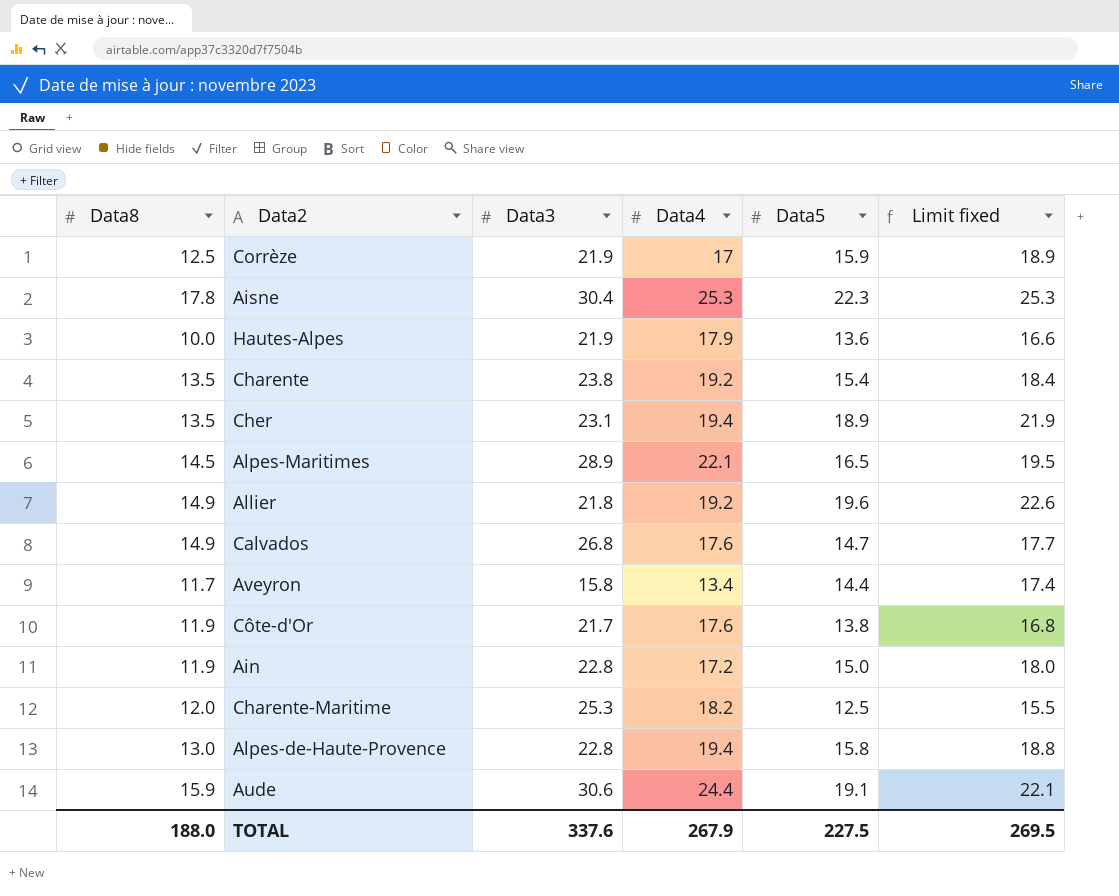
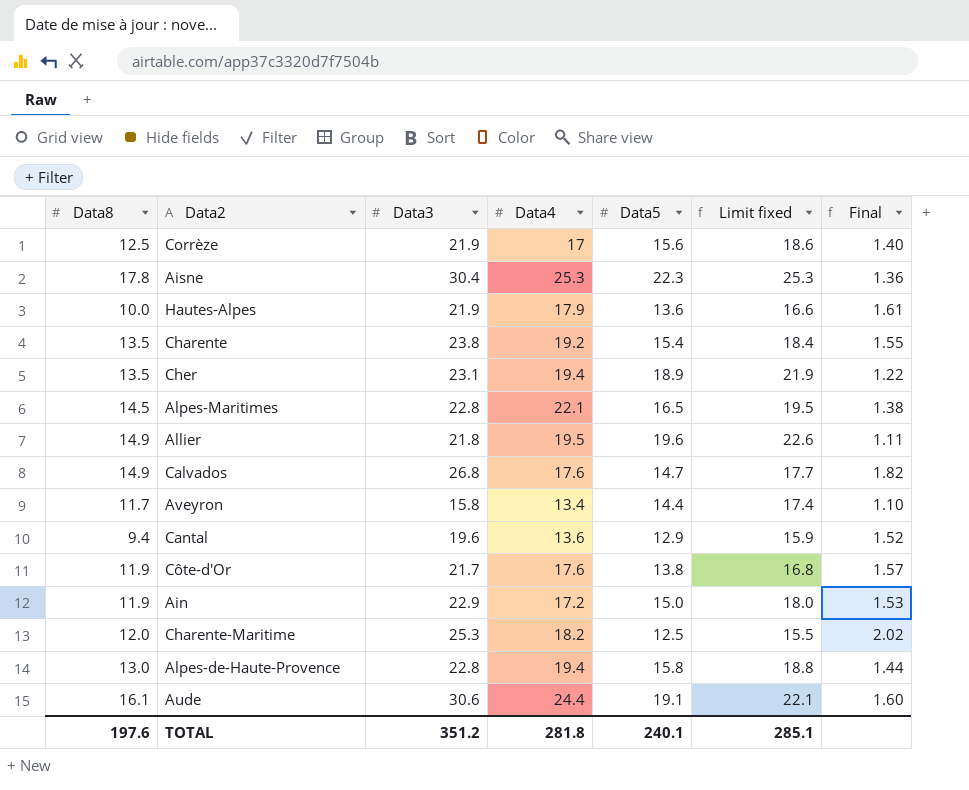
column Final | formula: none -> [Data3] / [Data5]
Corrèze | Data5: 15.9 -> 15.6
Corrèze | Limit fixed: 18.9 -> 18.6
Alpes-Maritimes | Data3: 28.9 -> 22.8
Allier | Data4: 19.2 -> 19.5
row Cantal: none -> 9.4 | 19.6 | 13.6 | 12.9 | 15.9 | 1.52
Ain | Data3: 22.8 -> 22.9
Aude | Data8: 15.9 -> 16.1
TOTAL | Data8: 188.0 -> 197.6
TOTAL | Data3: 337.6 -> 351.2
TOTAL | Data4: 267.9 -> 281.8
TOTAL | Data5: 227.5 -> 240.1
TOTAL | Limit fixed: 269.5 -> 285.1

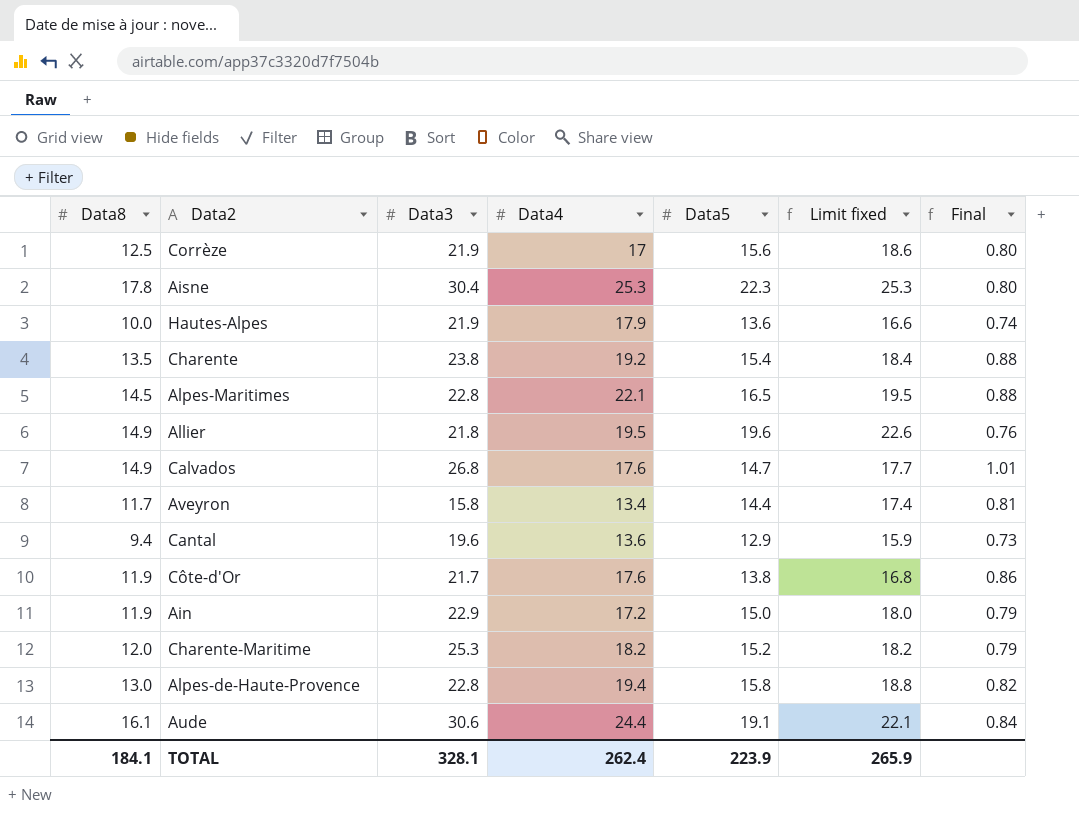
column Final | formula: [Data3] / [Data5] -> [Data8] / [Data5]
row Cher: 13.5 | 23.1 | 19.4 | 18.9 | 21.9 | 1.22 -> none
Charente-Maritime | Data5: 12.5 -> 15.2
Charente-Maritime | Limit fixed: 15.5 -> 18.2
TOTAL | Data8: 197.6 -> 184.1
TOTAL | Data3: 351.2 -> 328.1
TOTAL | Data4: 281.8 -> 262.4
TOTAL | Data5: 240.1 -> 223.9
TOTAL | Limit fixed: 285.1 -> 265.9

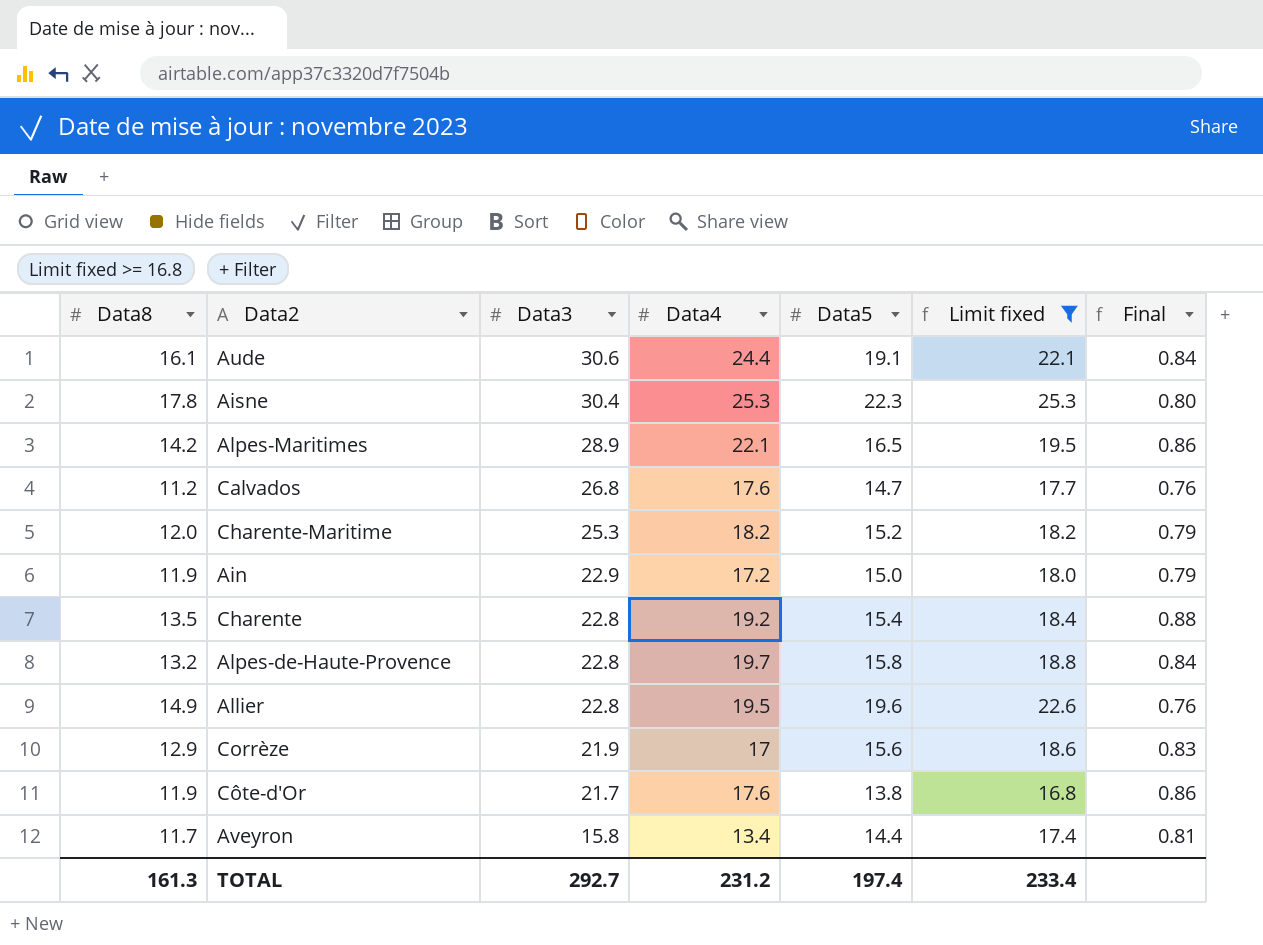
filter: none -> Limit fixed >= 16.8
row order: none -> Data3 descending
Alpes-Maritimes | Data8: 14.5 -> 14.2
Alpes-Maritimes | Data3: 22.8 -> 28.9
Alpes-Maritimes | Final: 0.88 -> 0.86
Calvados | Data8: 14.9 -> 11.2
Calvados | Final: 1.01 -> 0.76
Charente | Data3: 23.8 -> 22.8
Alpes-de-Haute-Provence | Data8: 13.0 -> 13.2
Alpes-de-Haute-Provence | Data4: 19.4 -> 19.7
Alpes-de-Haute-Provence | Final: 0.82 -> 0.84
Allier | Data3: 21.8 -> 22.8
Corrèze | Data8: 12.5 -> 12.9
Corrèze | Final: 0.80 -> 0.83
TOTAL | Data8: 184.1 -> 161.3
TOTAL | Data3: 328.1 -> 292.7
TOTAL | Data4: 262.4 -> 231.2
TOTAL | Data5: 223.9 -> 197.4
TOTAL | Limit fixed: 265.9 -> 233.4

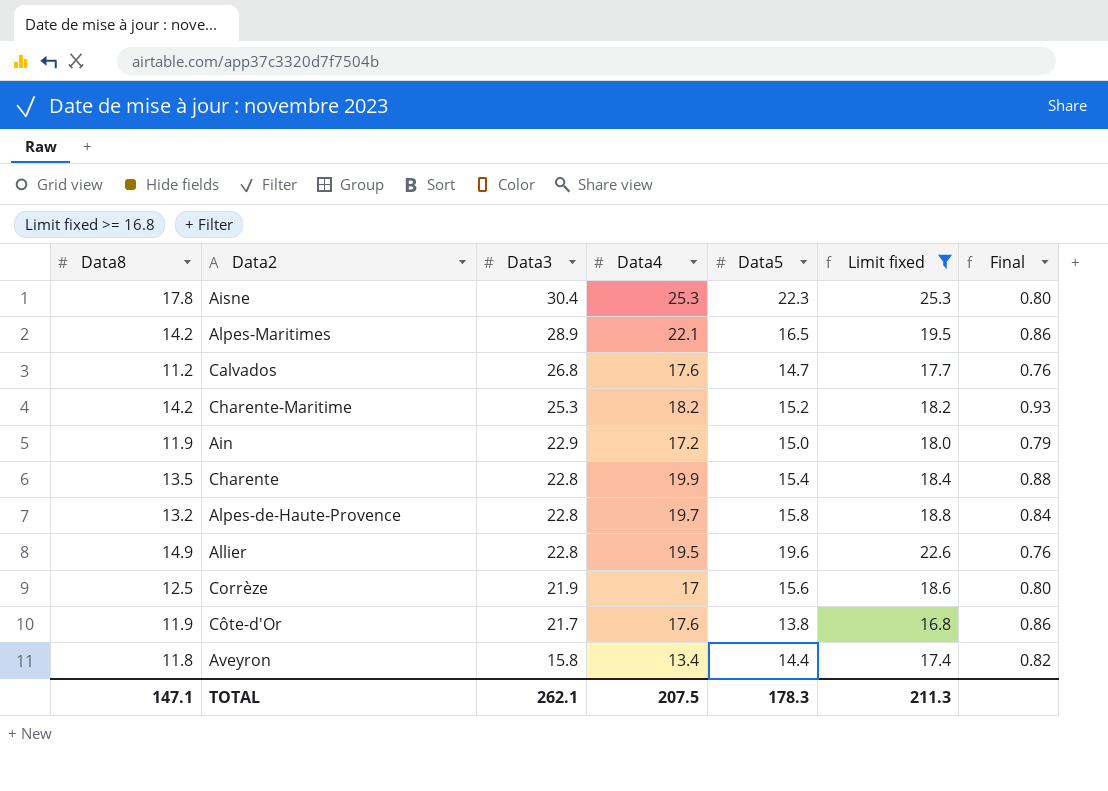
row Aude: 16.1 | 30.6 | 24.4 | 19.1 | 22.1 | 0.84 -> none
Charente-Maritime | Data8: 12.0 -> 14.2
Charente-Maritime | Final: 0.79 -> 0.93
Charente | Data4: 19.2 -> 19.9
Corrèze | Data8: 12.9 -> 12.5
Corrèze | Final: 0.83 -> 0.80
Aveyron | Data8: 11.7 -> 11.8
Aveyron | Final: 0.81 -> 0.82
TOTAL | Data8: 161.3 -> 147.1
TOTAL | Data3: 292.7 -> 262.1
TOTAL | Data4: 231.2 -> 207.5
TOTAL | Data5: 197.4 -> 178.3
TOTAL | Limit fixed: 233.4 -> 211.3

